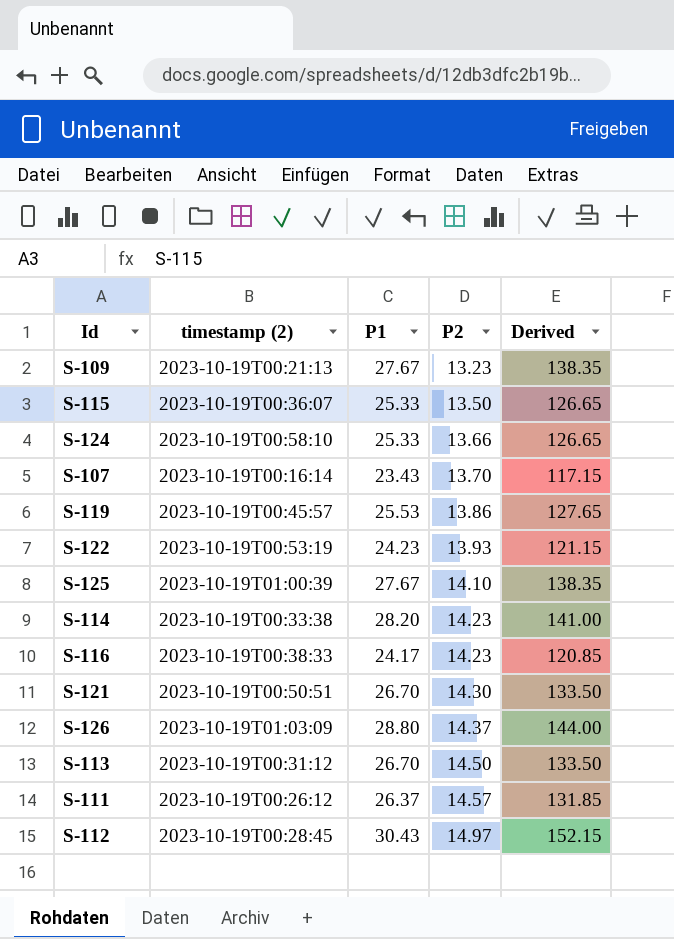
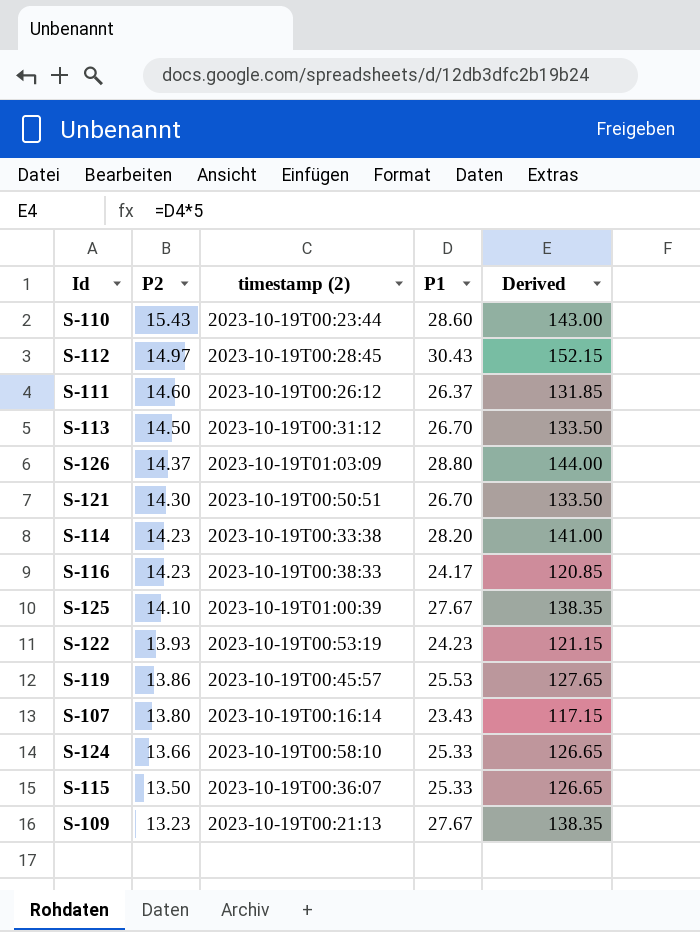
row order: P2 ascending -> P2 descending
column P2 | position: 4 -> 2
row S-110: none -> 15.43 | 2023-10-19T00:23:44 | 28.60 | 143.00
S-111 | P2: 14.57 -> 14.60
S-107 | P2: 13.70 -> 13.80

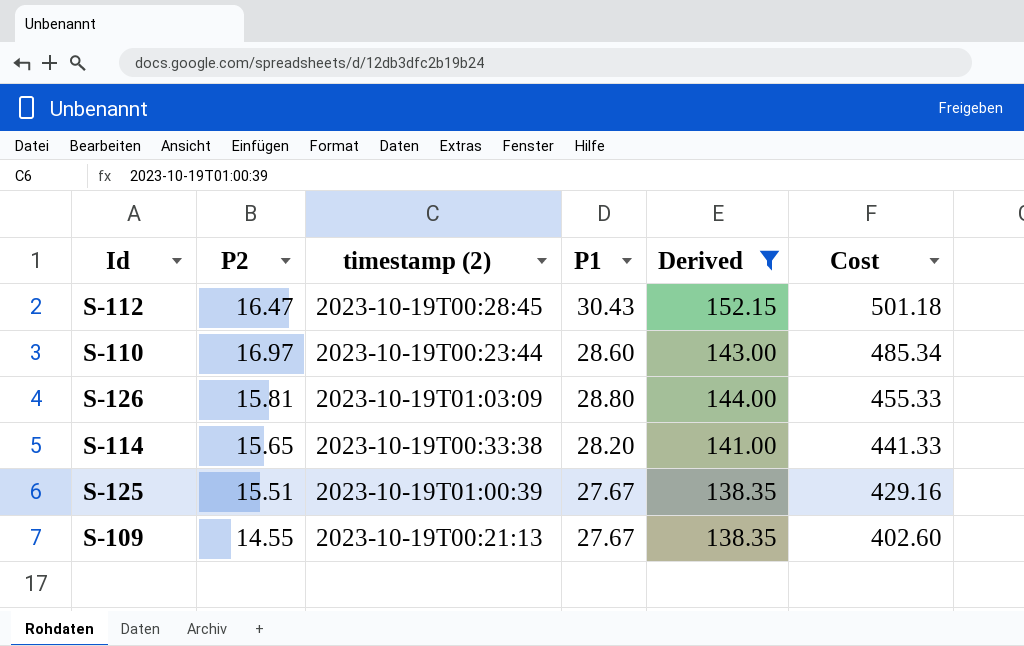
filter: none -> Derived >= 138.35
row order: P2 descending -> Cost descending
column Cost | formula: none -> [P2] * [P1]
S-112 | P2: 14.97 -> 16.47
S-110 | P2: 15.43 -> 16.97
S-126 | P2: 14.37 -> 15.81
S-114 | P2: 14.23 -> 15.65
S-125 | P2: 14.10 -> 15.51
S-109 | P2: 13.23 -> 14.55

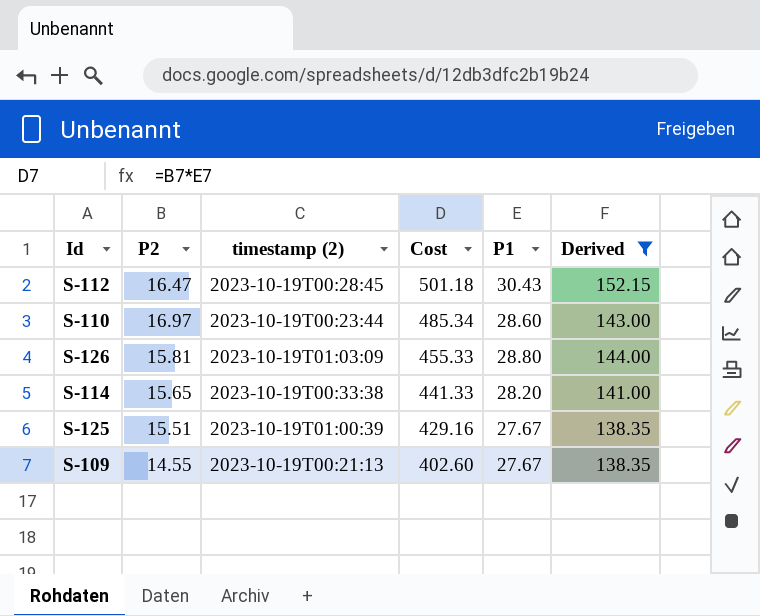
column Cost | position: 6 -> 4

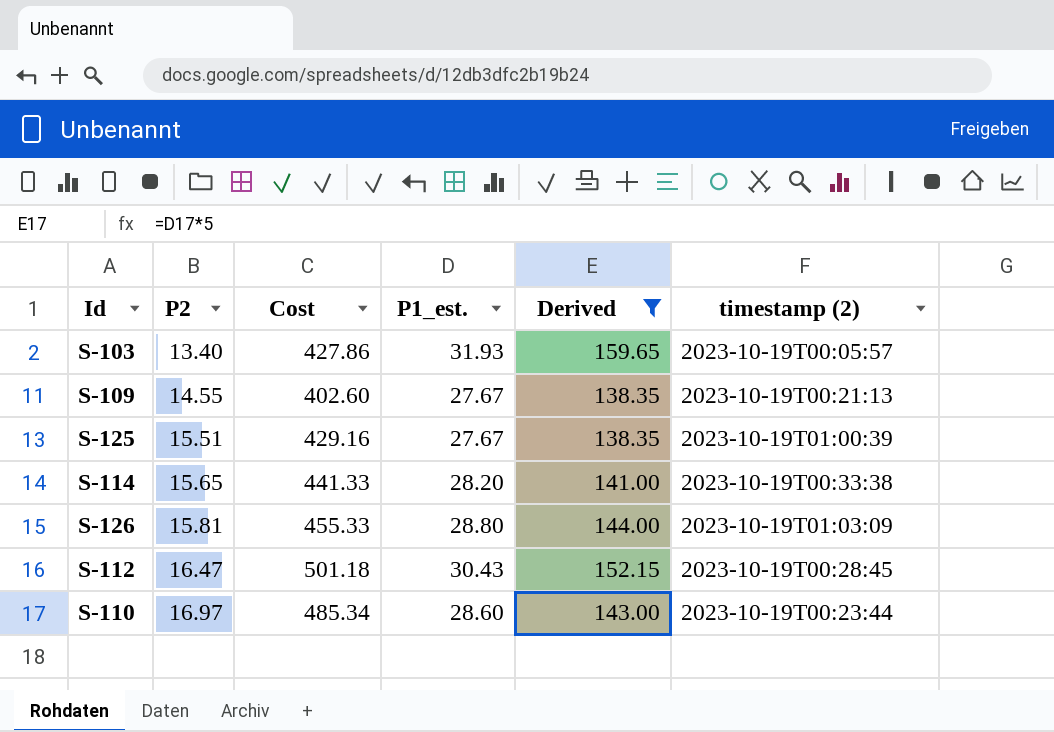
row order: Cost descending -> P2 ascending
column name: P1 -> P1_est.
column timestamp (2) | position: 3 -> 6
row S-103: none -> 13.40 | 427.86 | 31.93 | 159.65 | 2023-10-19T00:05:57

